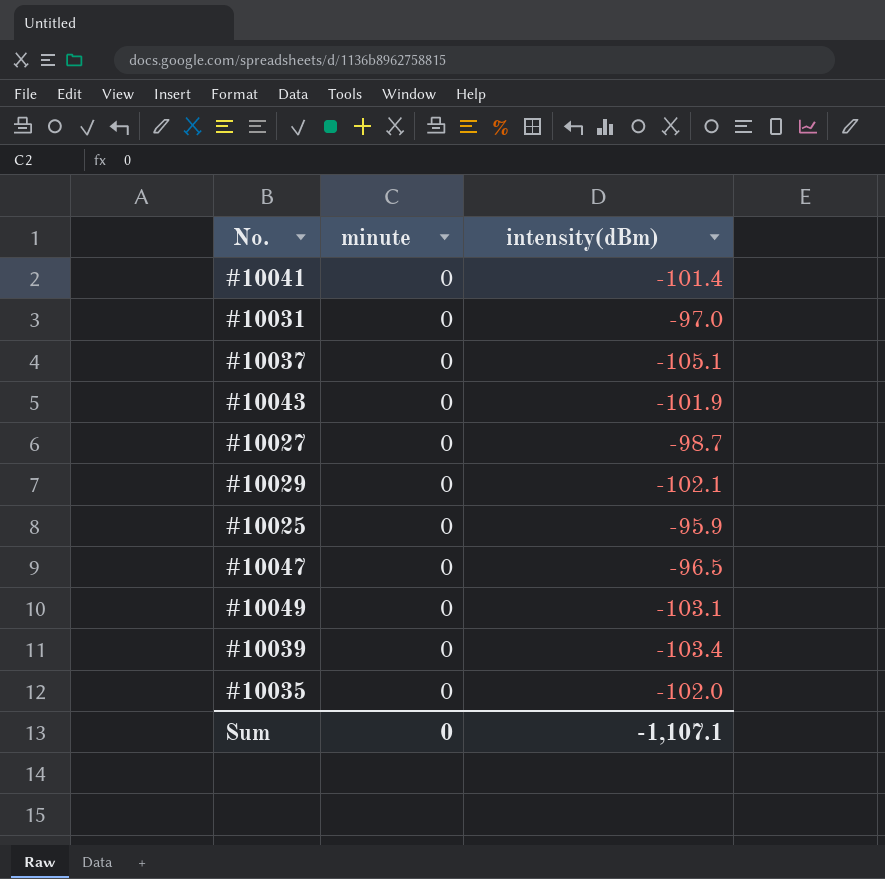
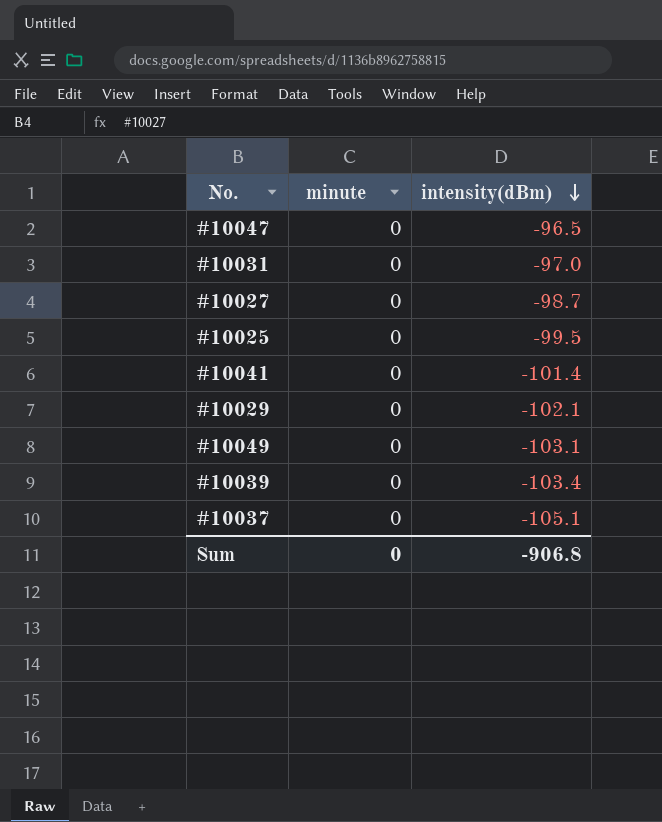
row order: none -> intensity(dBm) descending
row #10043: 0 | -101.9 -> none
row #10035: 0 | -102.0 -> none
#10025 | intensity(dBm): -95.9 -> -99.5
Sum | intensity(dBm): -1,107.1 -> -906.8

